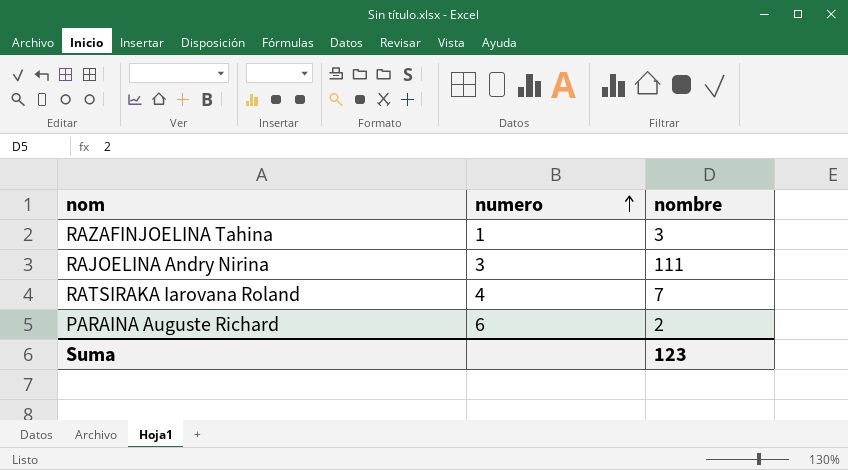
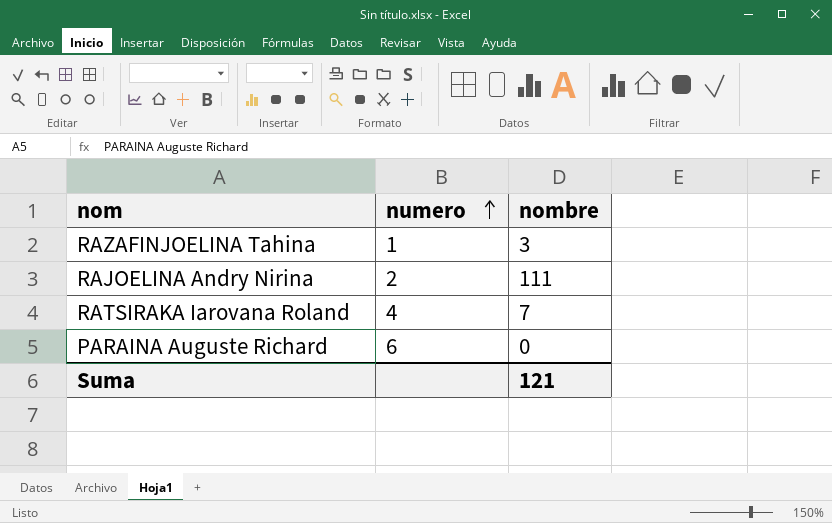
RAJOELINA Andry Nirina | numero: 3 -> 2
PARAINA Auguste Richard | nombre: 2 -> 0
Suma | nombre: 123 -> 121

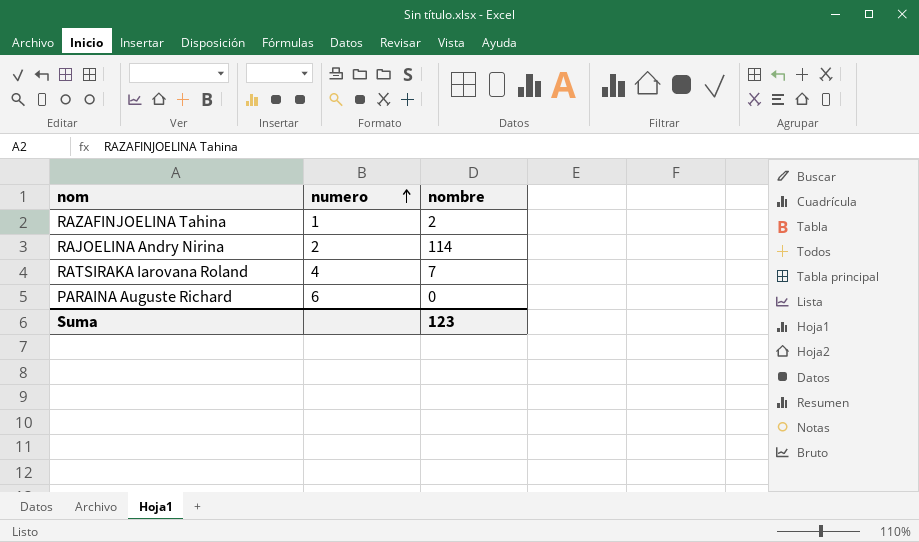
RAZAFINJOELINA Tahina | nombre: 3 -> 2
RAJOELINA Andry Nirina | nombre: 111 -> 114
Suma | nombre: 121 -> 123

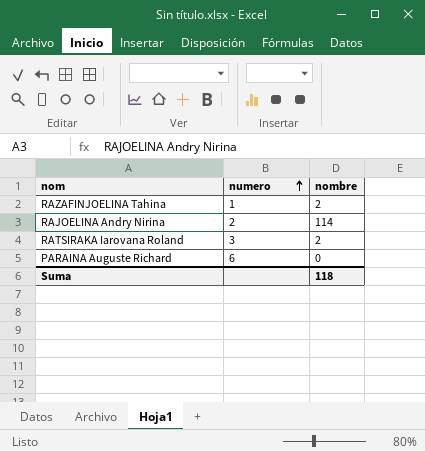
RATSIRAKA Iarovana Roland | numero: 4 -> 3
RATSIRAKA Iarovana Roland | nombre: 7 -> 2
Suma | nombre: 123 -> 118

